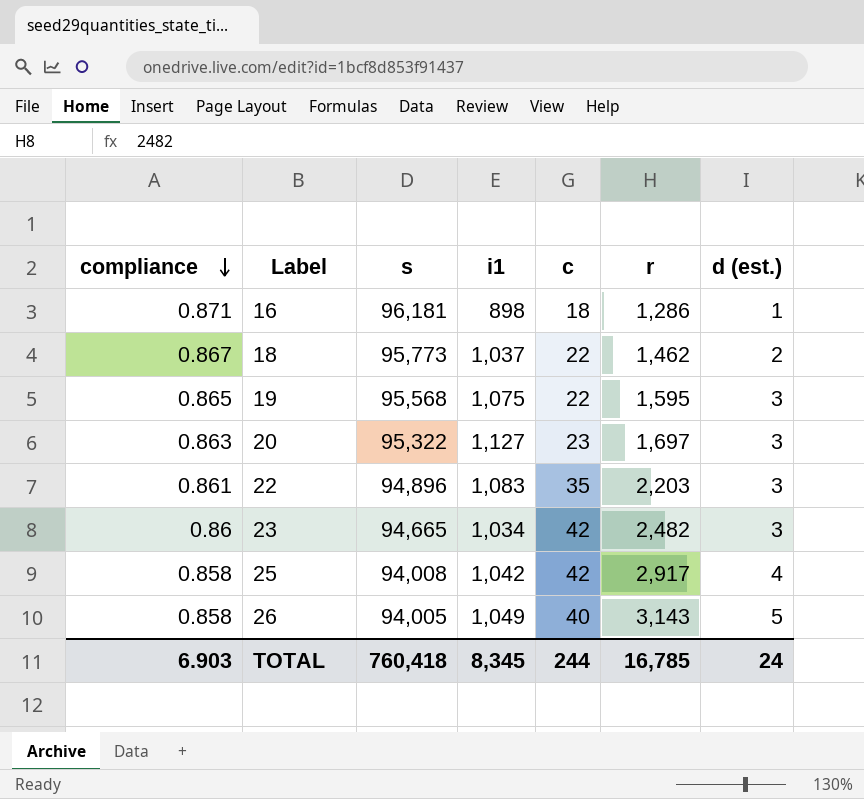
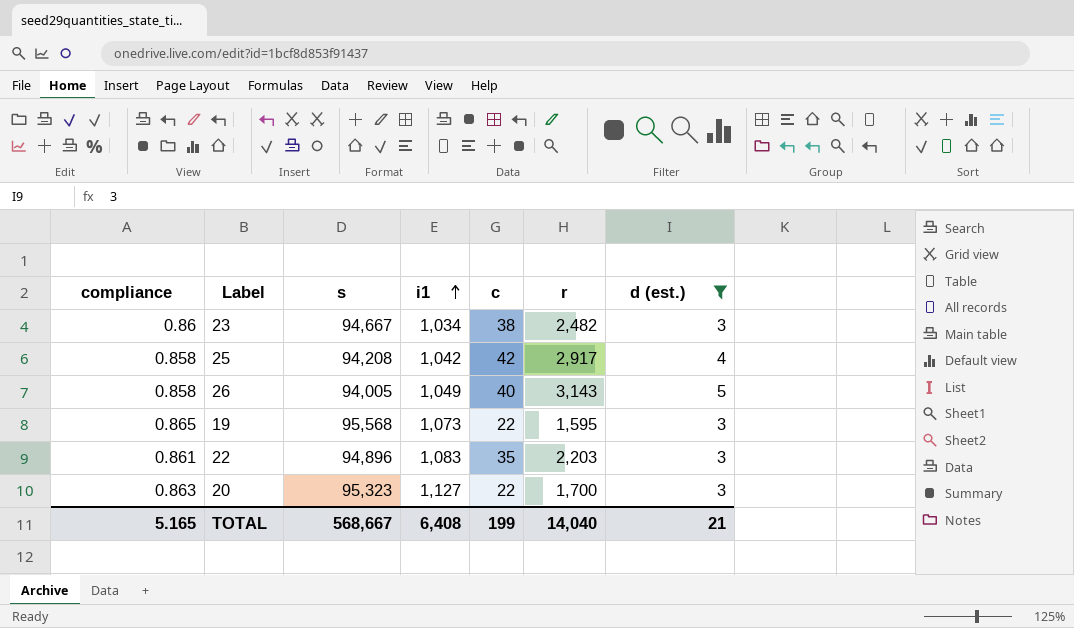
filter: none -> d (est.) >= 3
row order: compliance descending -> i1 ascending
23 | s: 94,665 -> 94,667
23 | c: 42 -> 38
25 | s: 94,008 -> 94,208
19 | i1: 1,075 -> 1,073
20 | s: 95,322 -> 95,323
20 | c: 23 -> 22
20 | r: 1,697 -> 1,700
TOTAL | compliance: 6.903 -> 5.165
TOTAL | s: 760,418 -> 568,667
TOTAL | i1: 8,345 -> 6,408
TOTAL | c: 244 -> 199
TOTAL | r: 16,785 -> 14,040
TOTAL | d (est.): 24 -> 21

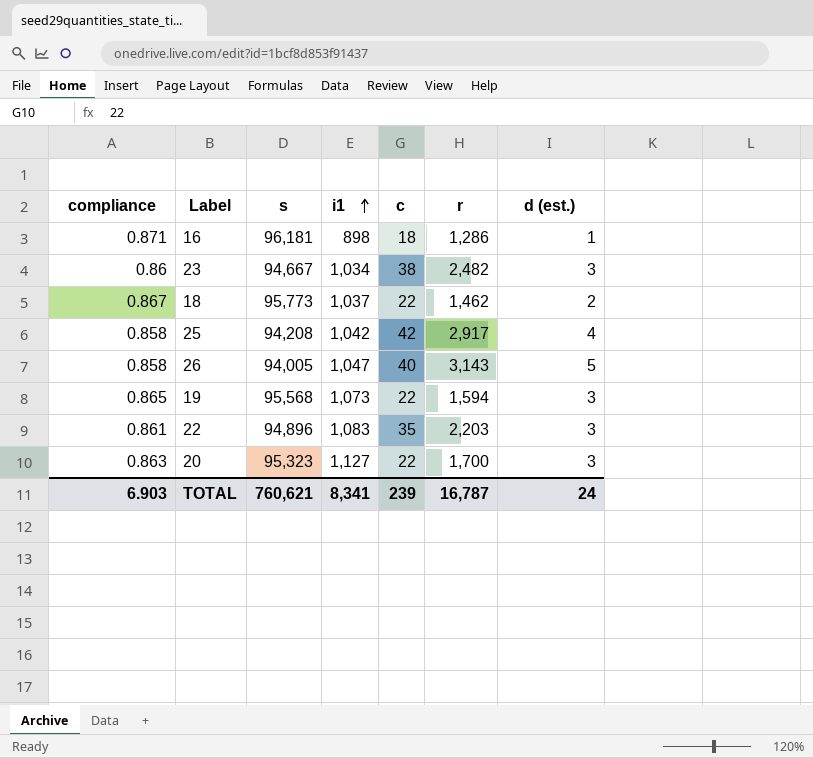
filter: d (est.) >= 3 -> none
26 | i1: 1,049 -> 1,047
19 | r: 1,595 -> 1,594
TOTAL | compliance: 5.165 -> 6.903
TOTAL | s: 568,667 -> 760,621
TOTAL | i1: 6,408 -> 8,341
TOTAL | c: 199 -> 239
TOTAL | r: 14,040 -> 16,787
TOTAL | d (est.): 21 -> 24

